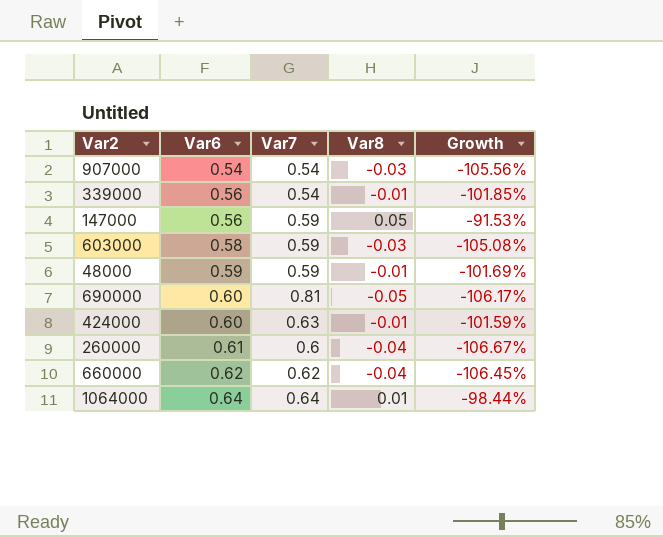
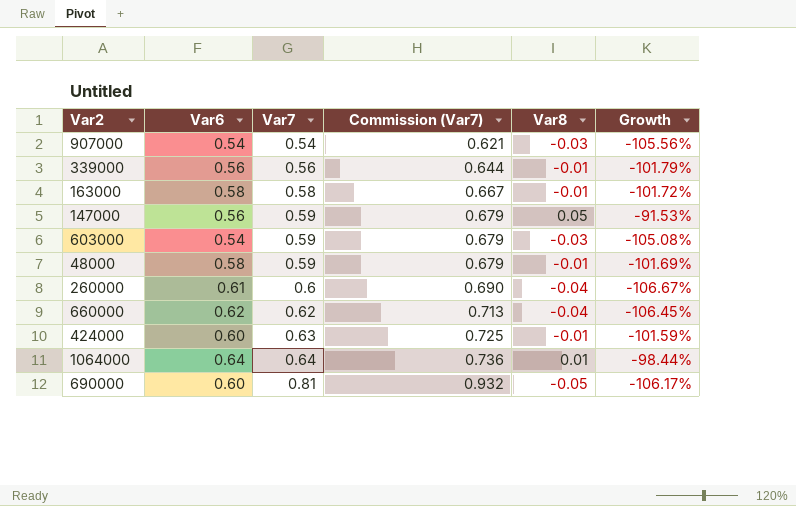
row order: Var6 ascending -> Var7 ascending
column Commission (Var7) | formula: none -> [Var7] * 1.15
339000 | Var7: 0.54 -> 0.56
339000 | Growth: -101.85% -> -101.79%
row 163000: none -> 0.58 | 0.58 | 0.667 | -0.01 | -101.72%
603000 | Var6: 0.58 -> 0.54
48000 | Var6: 0.59 -> 0.58

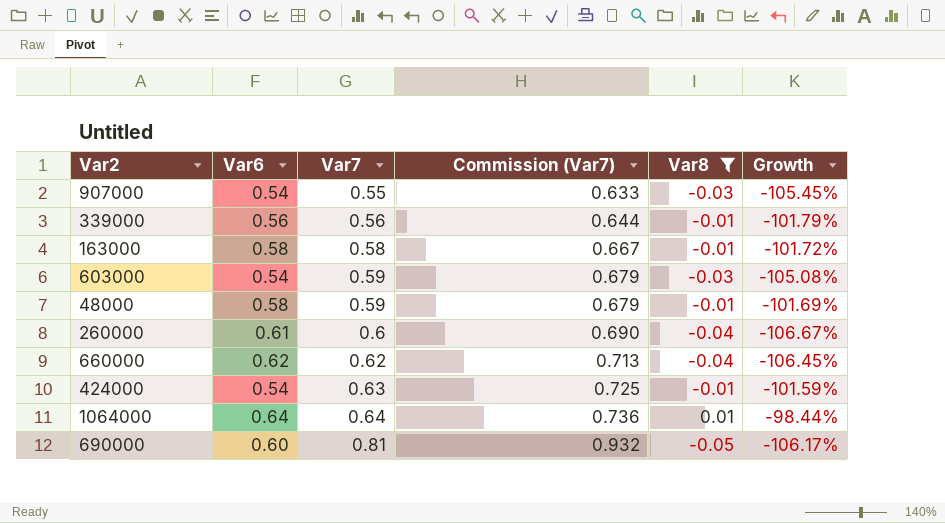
filter: none -> Var8 != 0.05
907000 | Var7: 0.54 -> 0.55
907000 | Commission (Var7): 0.621 -> 0.633
907000 | Growth: -105.56% -> -105.45%
424000 | Var6: 0.60 -> 0.54

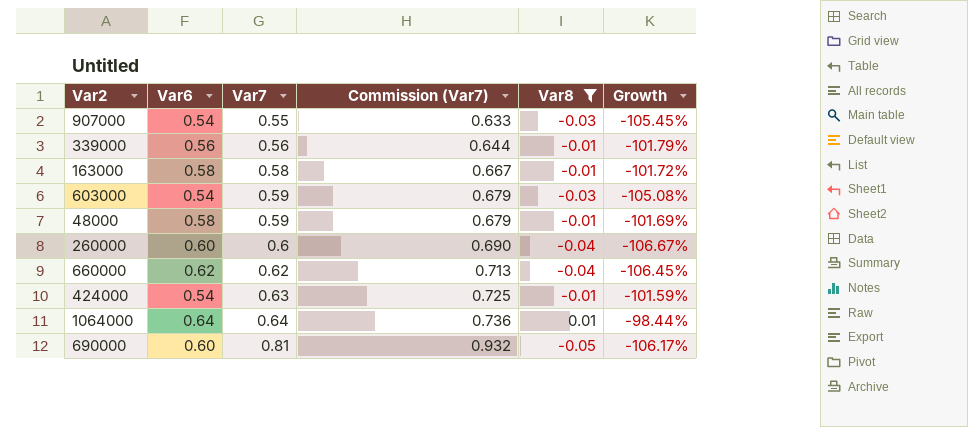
260000 | Var6: 0.61 -> 0.60

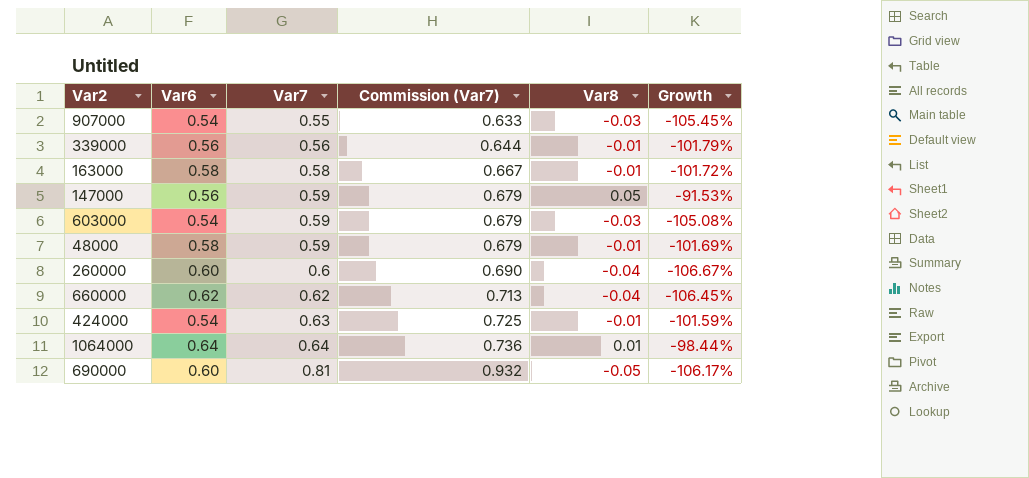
filter: Var8 != 0.05 -> none

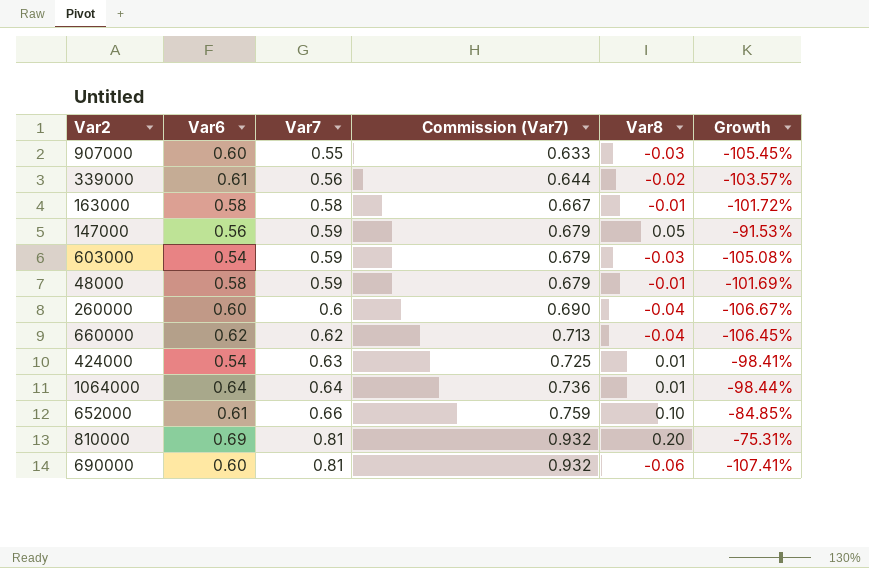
907000 | Var6: 0.54 -> 0.60
339000 | Var6: 0.56 -> 0.61
339000 | Var8: -0.01 -> -0.02
339000 | Growth: -101.79% -> -103.57%
424000 | Var8: -0.01 -> 0.01
424000 | Growth: -101.59% -> -98.41%
row 652000: none -> 0.61 | 0.66 | 0.759 | 0.10 | -84.85%
row 810000: none -> 0.69 | 0.81 | 0.932 | 0.20 | -75.31%
690000 | Var8: -0.05 -> -0.06
690000 | Growth: -106.17% -> -107.41%

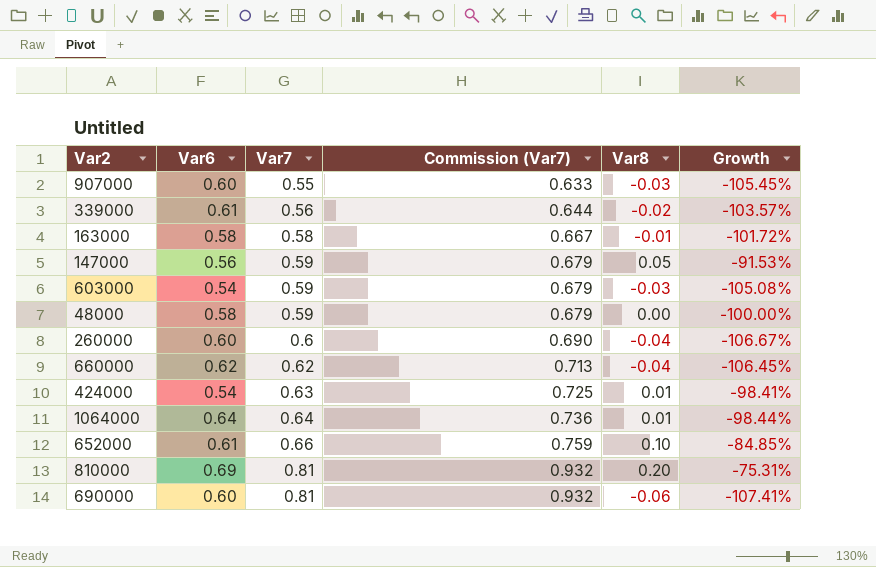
48000 | Var8: -0.01 -> 0.00
48000 | Growth: -101.69% -> -100.00%

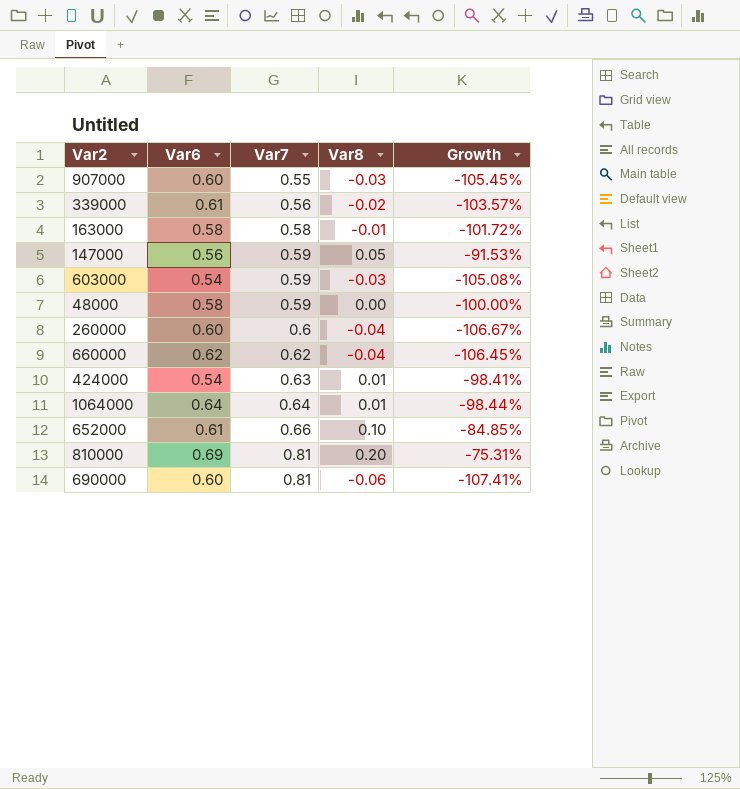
column Commission (Var7) | formula: [Var7] * 1.15 -> none

